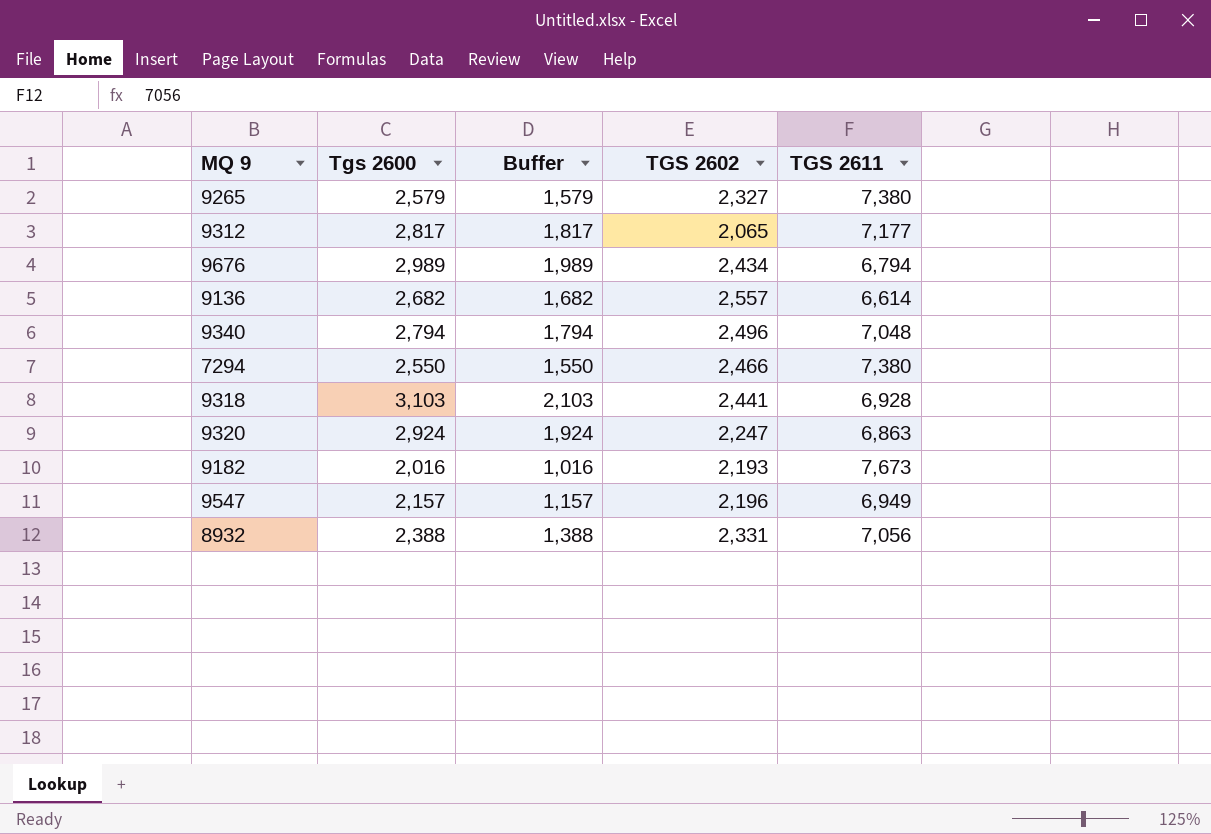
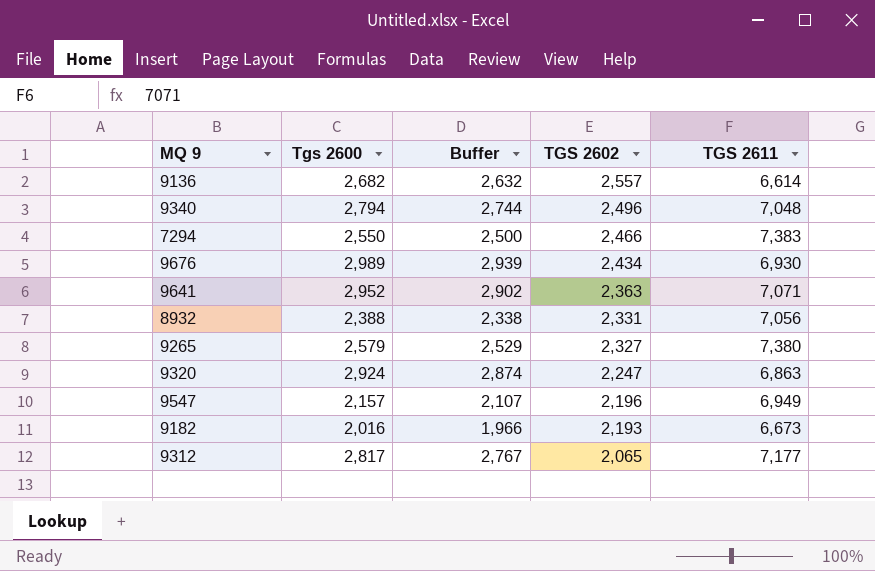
row order: none -> TGS 2602 descending
column Buffer | formula: [Tgs 2600] - 1000 -> [Tgs 2600] - 50
row 9318: 3,103 | 2,103 | 2,441 | 6,928 -> none
7294 | TGS 2611: 7,380 -> 7,383
9676 | TGS 2611: 6,794 -> 6,930
row 9641: none -> 2,952 | 2,902 | 2,363 | 7,071
9182 | TGS 2611: 7,673 -> 6,673

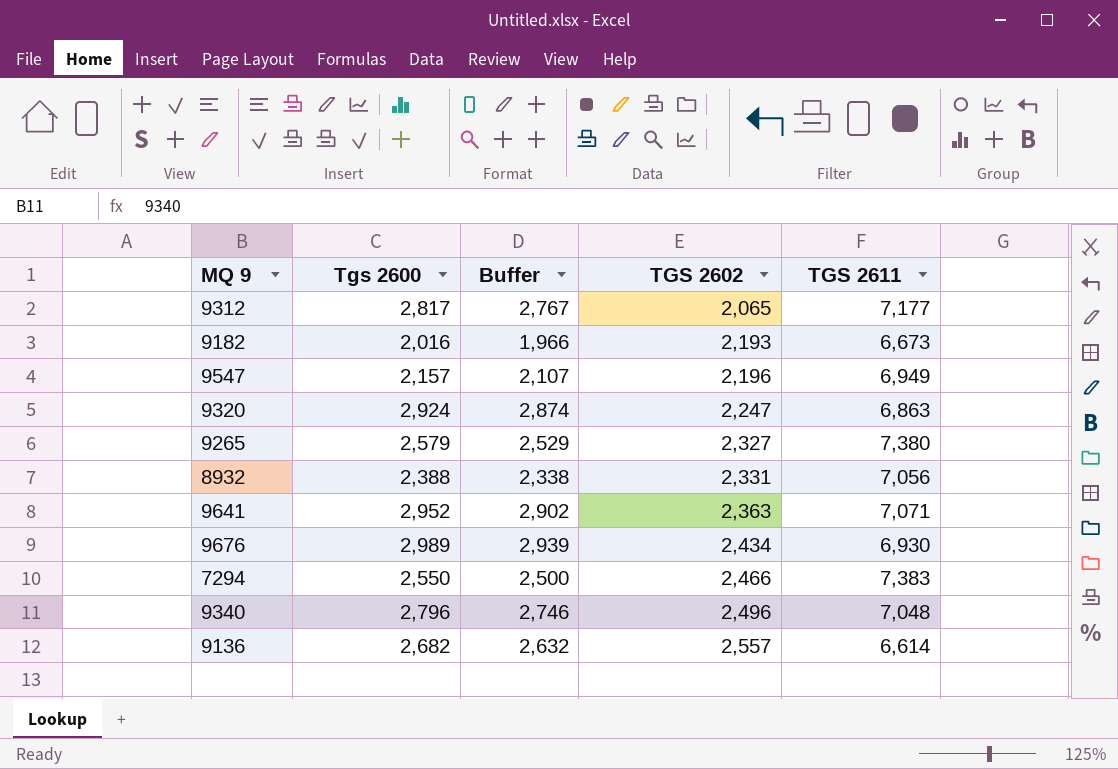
row order: TGS 2602 descending -> TGS 2602 ascending
9340 | Tgs 2600: 2,794 -> 2,796
9340 | Buffer: 2,744 -> 2,746

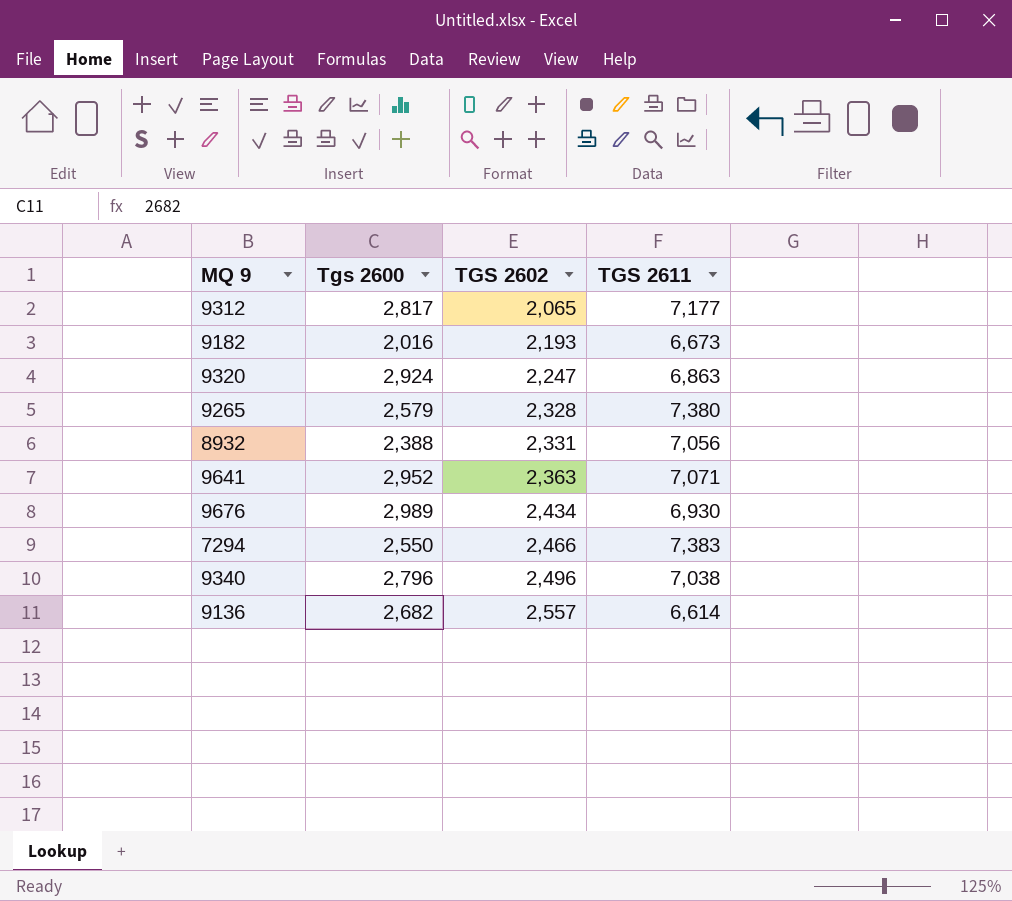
column Buffer | formula: [Tgs 2600] - 50 -> none
row 9547: 2,157 | 2,107 | 2,196 | 6,949 -> none
9265 | TGS 2602: 2,327 -> 2,328
9340 | TGS 2611: 7,048 -> 7,038

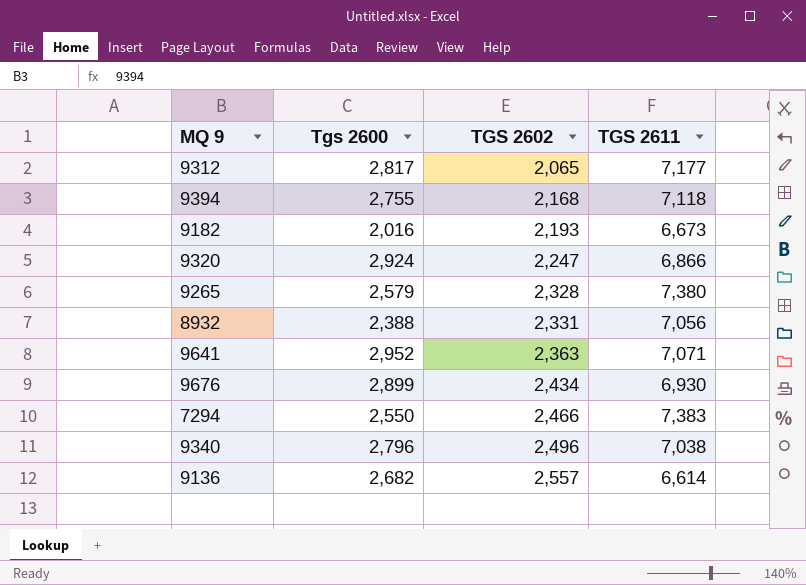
row 9394: none -> 2,755 | 2,168 | 7,118
9320 | TGS 2611: 6,863 -> 6,866
9676 | Tgs 2600: 2,989 -> 2,899

